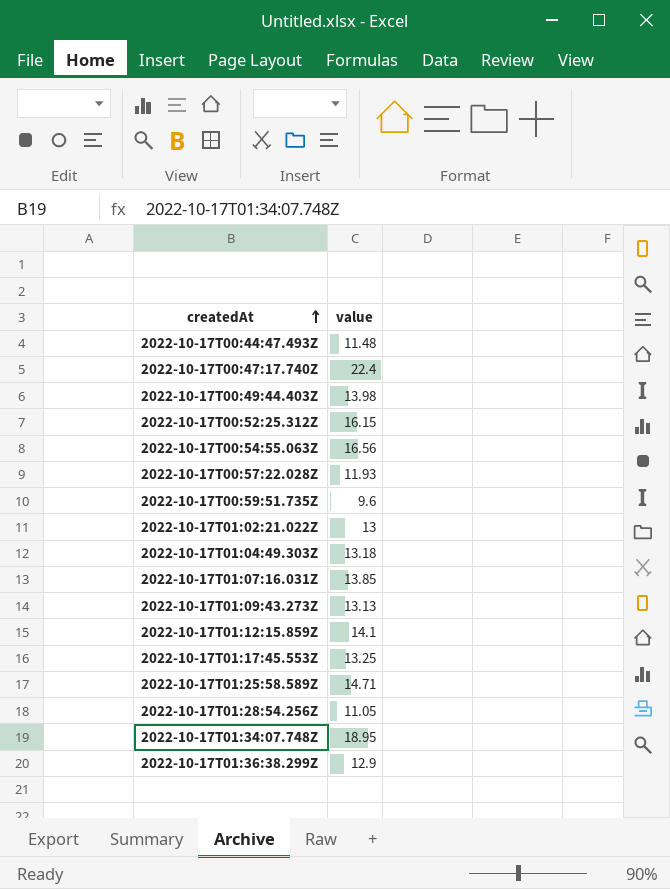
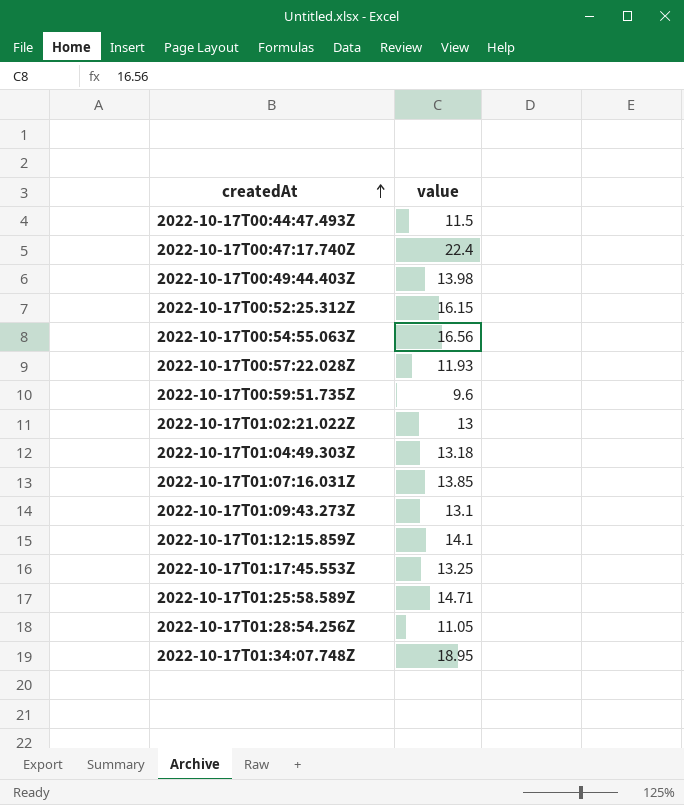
row 2022-10-17T01:36:38.299Z: 12.9 -> none
2022-10-17T00:44:47.493Z | value: 11.48 -> 11.5
2022-10-17T01:09:43.273Z | value: 13.13 -> 13.1

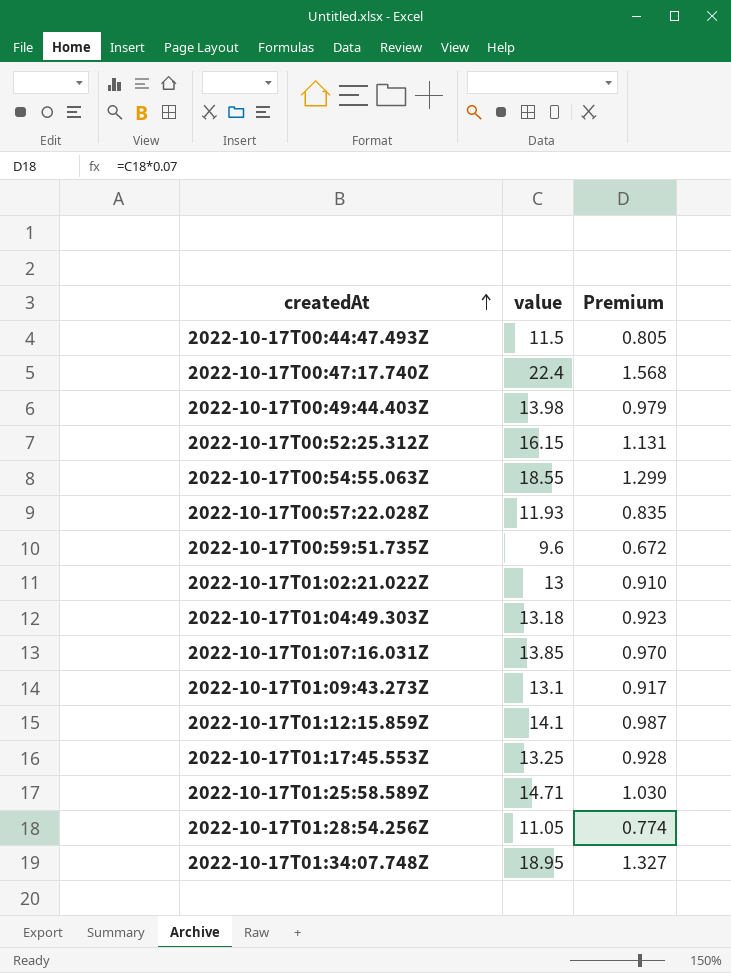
column Premium | formula: none -> [value] * 0.07
2022-10-17T00:54:55.063Z | value: 16.56 -> 18.55

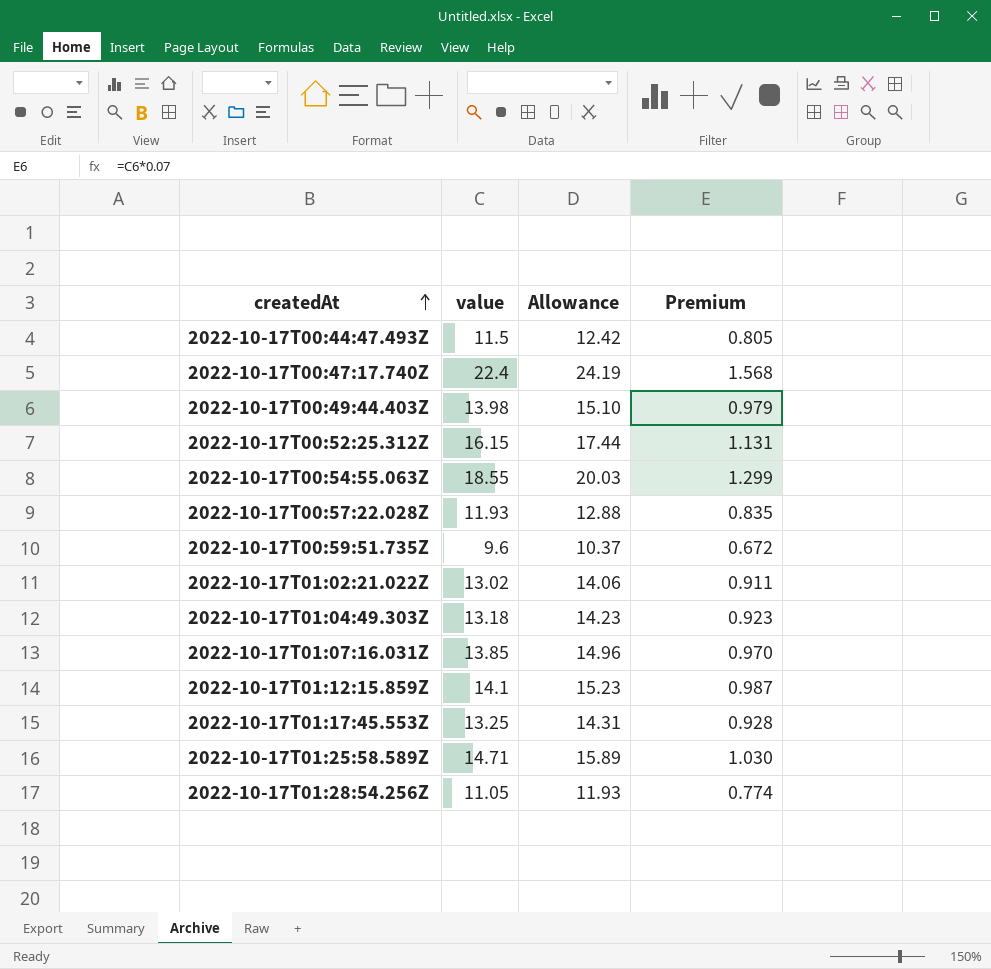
column Allowance | formula: none -> [value] * 1.08
row 2022-10-17T01:09:43.273Z: 13.1 | 0.917 -> none
row 2022-10-17T01:34:07.748Z: 18.95 | 1.327 -> none
2022-10-17T01:02:21.022Z | value: 13 -> 13.02
2022-10-17T01:02:21.022Z | Premium: 0.910 -> 0.911

